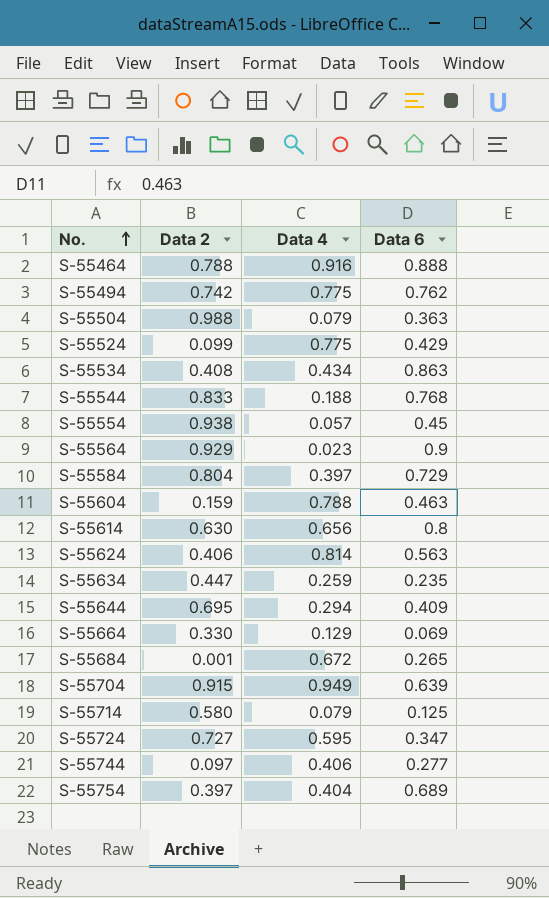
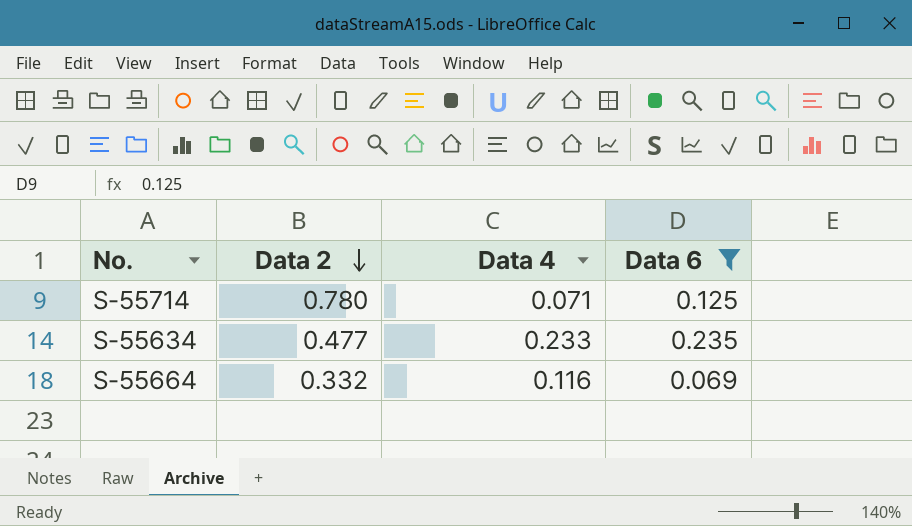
filter: none -> Data 6 <= 0.235
row order: No. ascending -> Data 2 descending
S-55714 | Data 2: 0.580 -> 0.780
S-55714 | Data 4: 0.079 -> 0.071
S-55634 | Data 2: 0.447 -> 0.477
S-55634 | Data 4: 0.259 -> 0.233
S-55664 | Data 2: 0.330 -> 0.332
S-55664 | Data 4: 0.129 -> 0.116

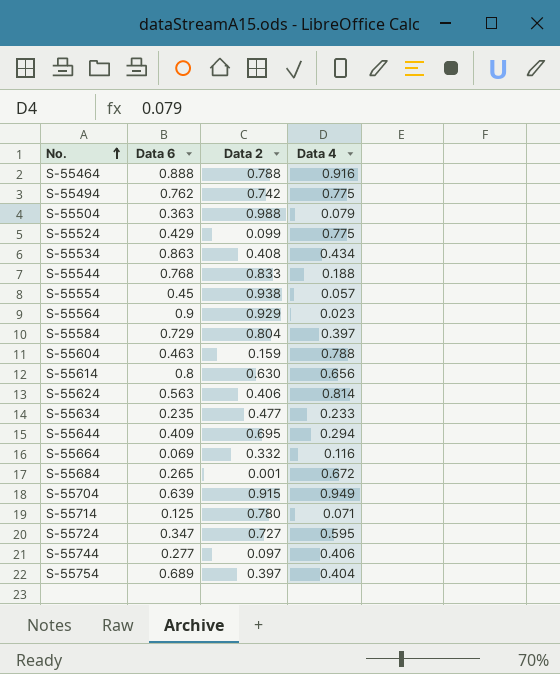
filter: Data 6 <= 0.235 -> none
row order: Data 2 descending -> No. ascending
column Data 6 | position: 4 -> 2

